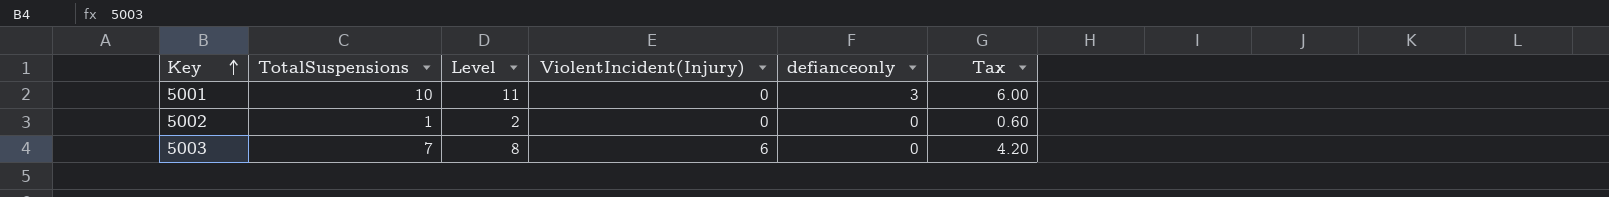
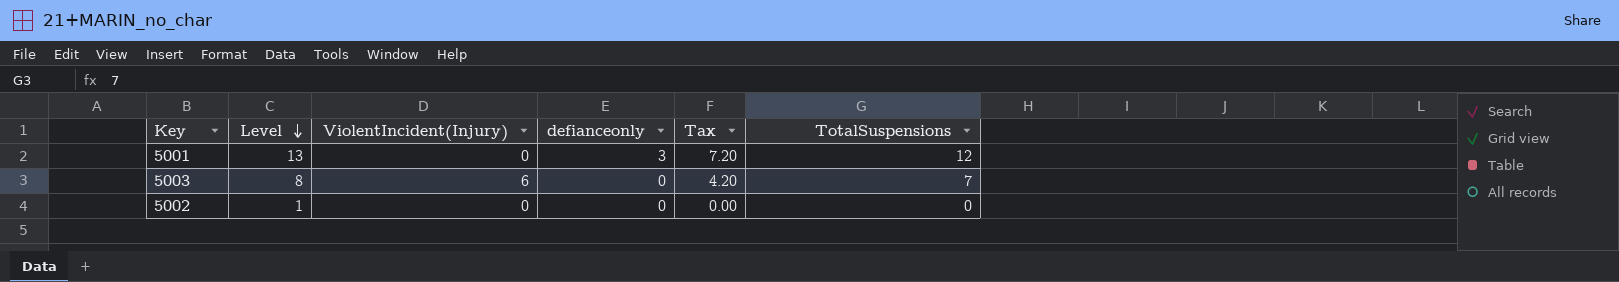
row order: Key ascending -> Level descending
column TotalSuspensions | position: 2 -> 6
5001 | Level: 11 -> 13
5001 | Tax: 6.00 -> 7.20
5001 | TotalSuspensions: 10 -> 12
5002 | Level: 2 -> 1
5002 | Tax: 0.60 -> 0.00
5002 | TotalSuspensions: 1 -> 0

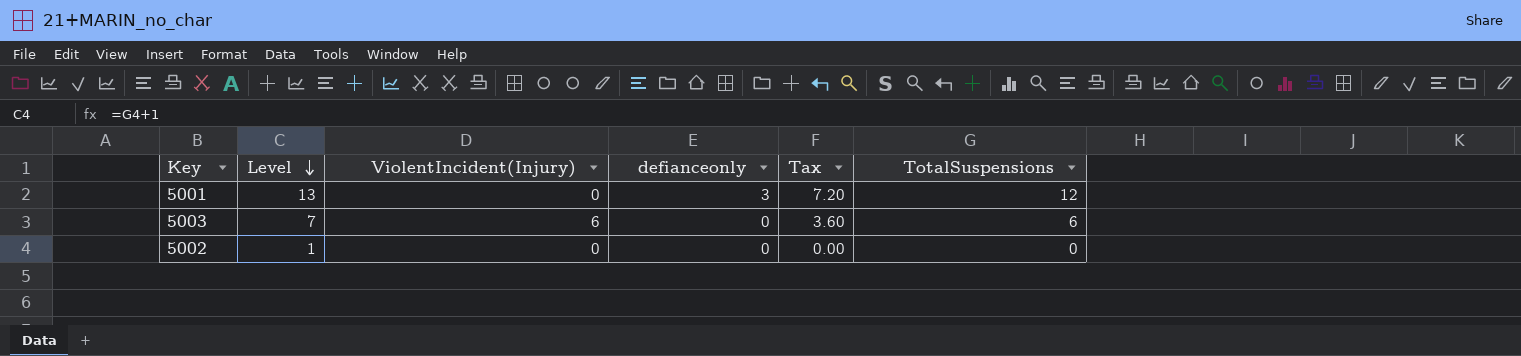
5003 | Level: 8 -> 7
5003 | Tax: 4.20 -> 3.60
5003 | TotalSuspensions: 7 -> 6

